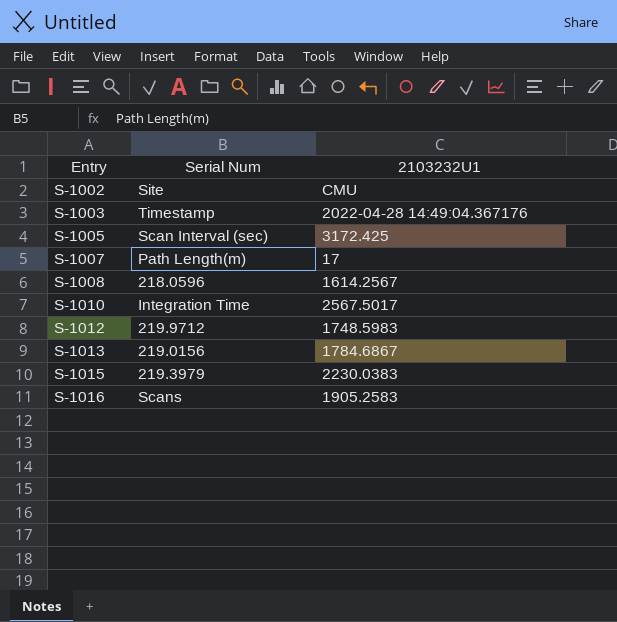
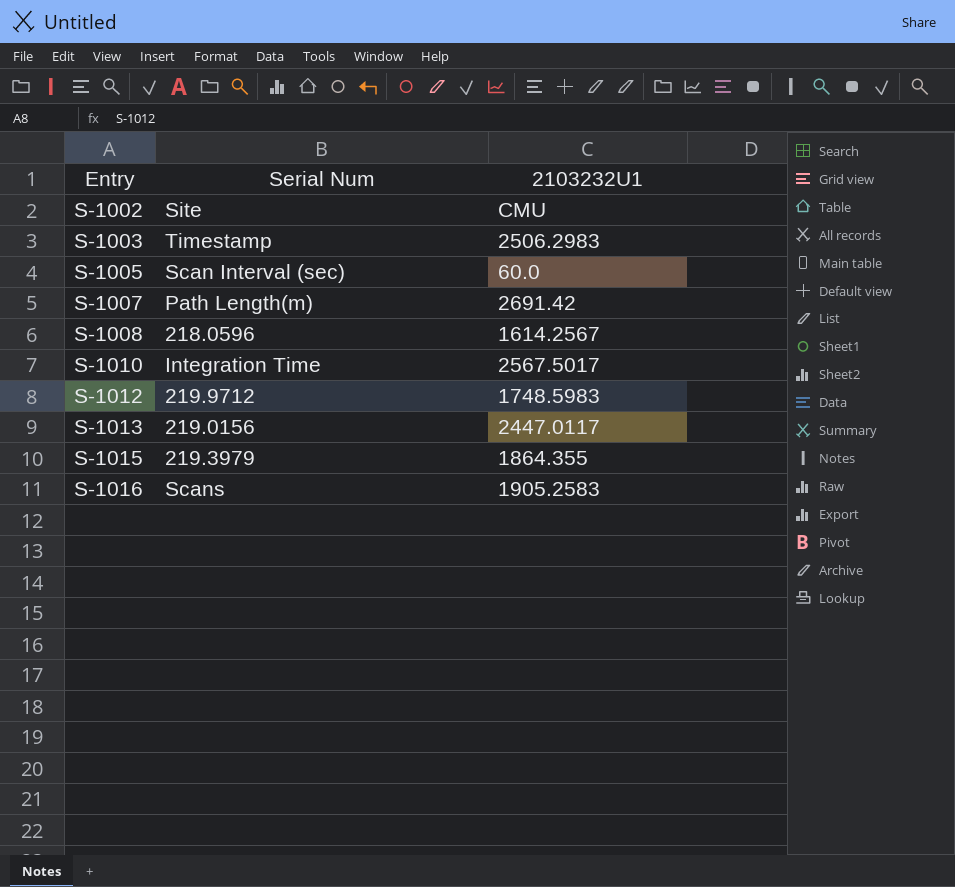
S-1003 | 2103232U1: 2022-04-28 14:49:04.367176 -> 2506.2983
S-1005 | 2103232U1: 3172.425 -> 60.0
S-1007 | 2103232U1: 17 -> 2691.42
S-1013 | 2103232U1: 1784.6867 -> 2447.0117
S-1015 | 2103232U1: 2230.0383 -> 1864.355

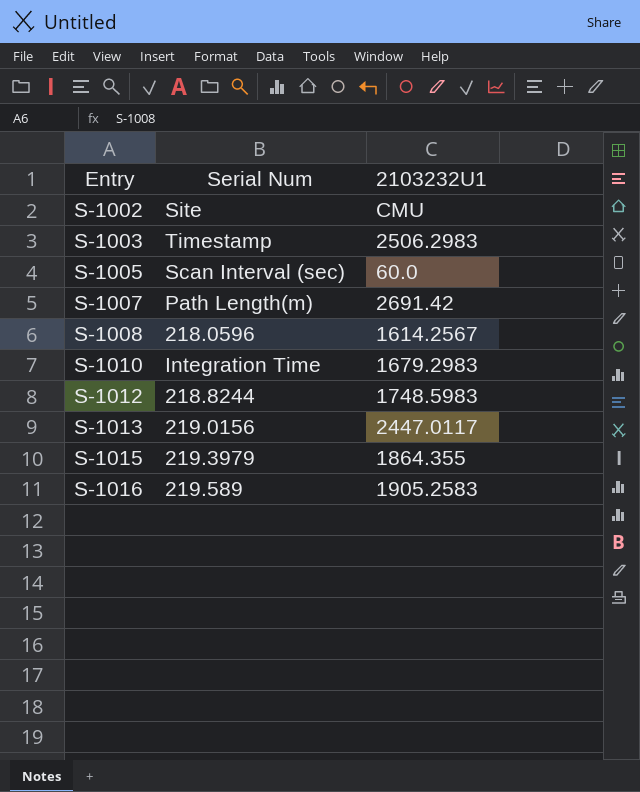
S-1010 | 2103232U1: 2567.5017 -> 1679.2983
S-1012 | Serial Num: 219.9712 -> 218.8244
S-1016 | Serial Num: Scans -> 219.589

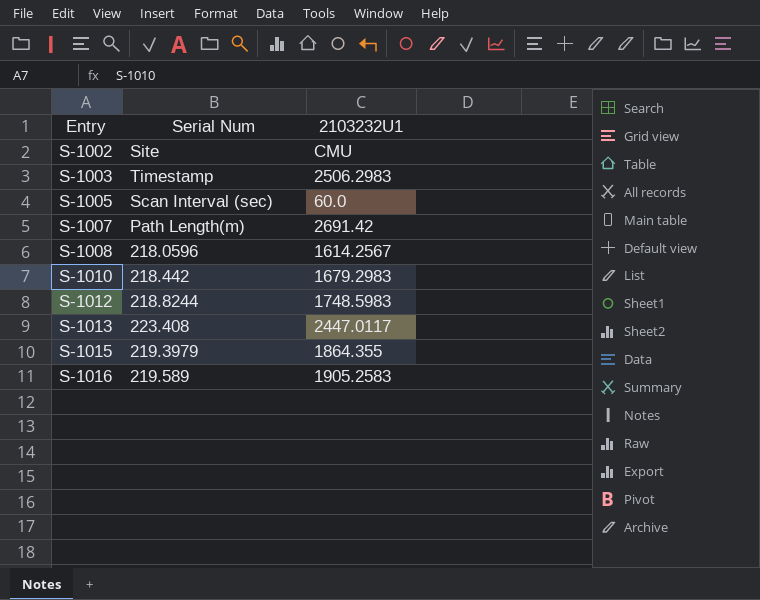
S-1010 | Serial Num: Integration Time -> 218.442
S-1013 | Serial Num: 219.0156 -> 223.408

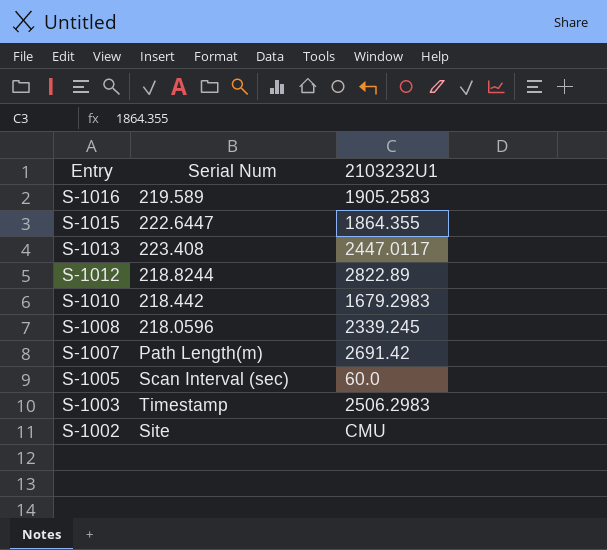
row order: Entry ascending -> Entry descending
S-1015 | Serial Num: 219.3979 -> 222.6447
S-1012 | 2103232U1: 1748.5983 -> 2822.89
S-1008 | 2103232U1: 1614.2567 -> 2339.245

